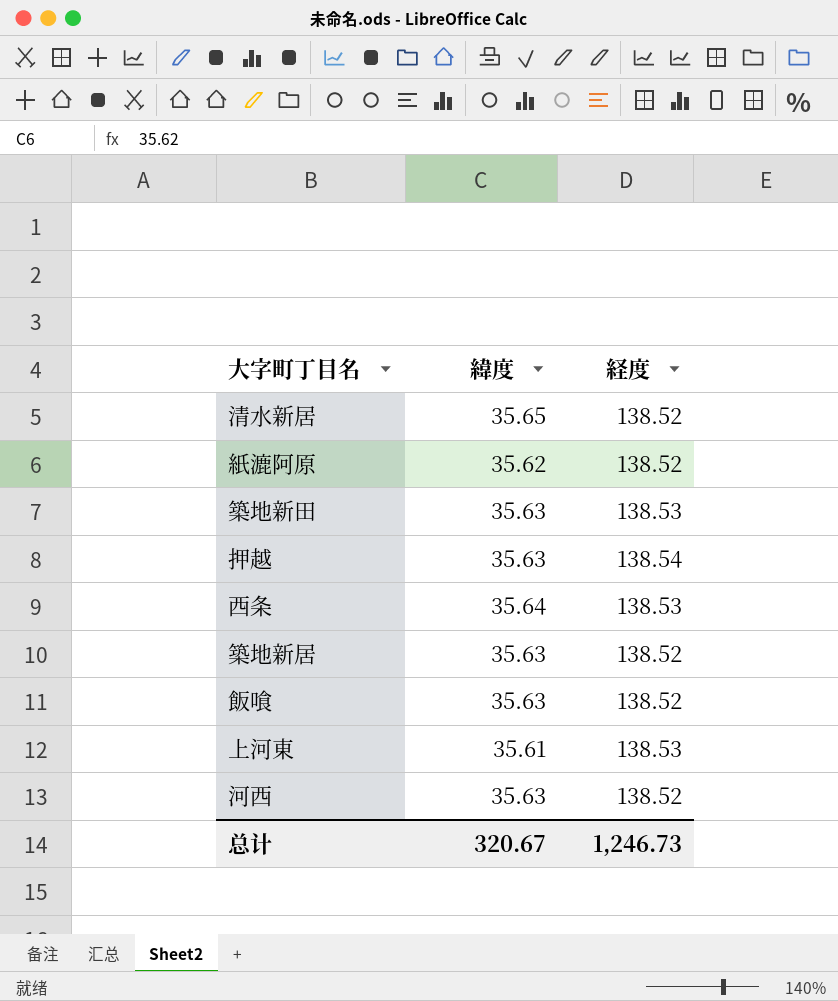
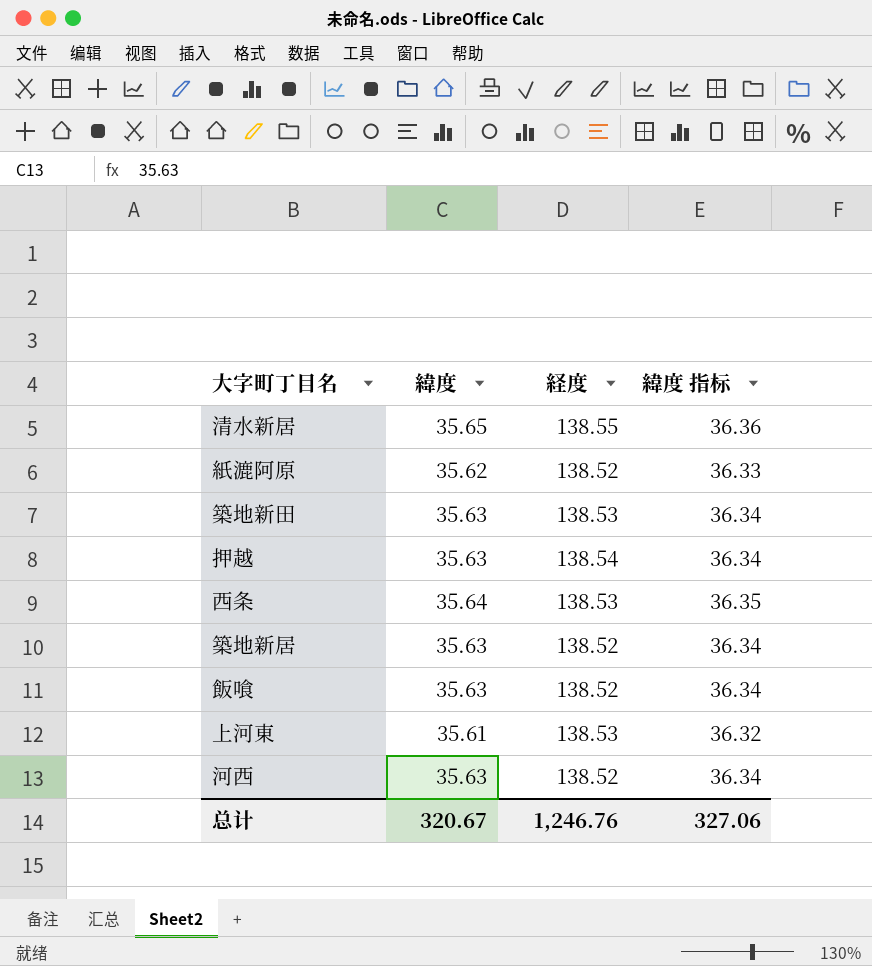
column 緯度 指标 | formula: none -> [緯度] * 1.02
清水新居 | 経度: 138.52 -> 138.55
总计 | 経度: 1,246.73 -> 1,246.76

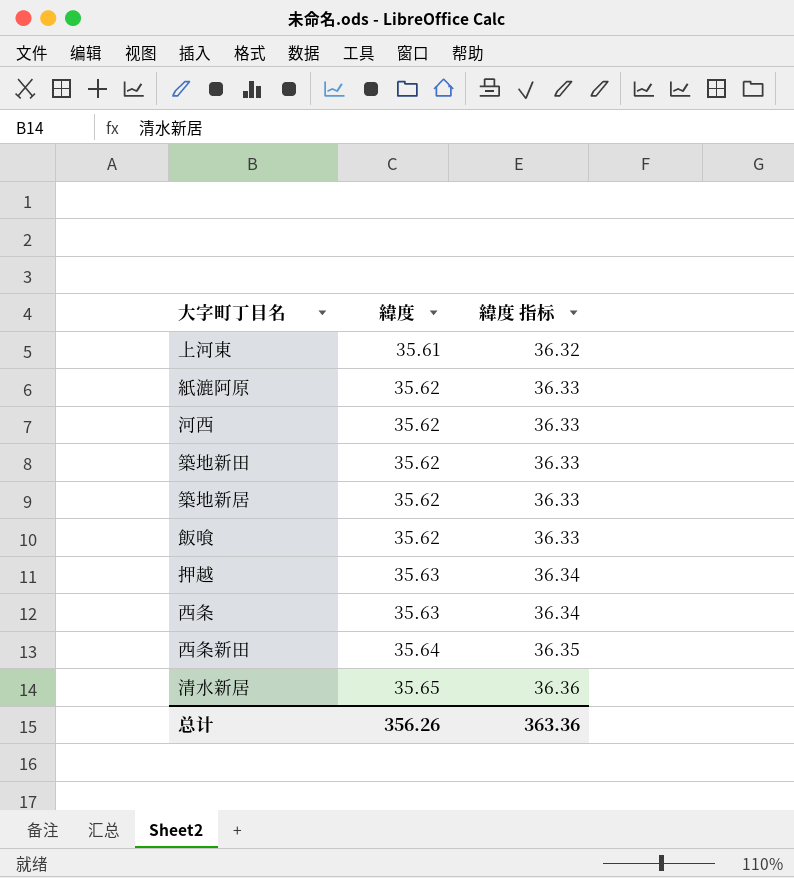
row order: none -> 緯度 ascending
column 経度 | position: 3 -> none
河西 | 緯度: 35.63 -> 35.62
河西 | 緯度 指标: 36.34 -> 36.33
築地新田 | 緯度: 35.63 -> 35.62
築地新田 | 緯度 指标: 36.34 -> 36.33
築地新居 | 緯度: 35.63 -> 35.62
築地新居 | 緯度 指标: 36.34 -> 36.33
飯喰 | 緯度: 35.63 -> 35.62
飯喰 | 緯度 指标: 36.34 -> 36.33
西条 | 緯度: 35.64 -> 35.63
西条 | 緯度 指标: 36.35 -> 36.34
row 西条新田: none -> 35.64 | 36.35
总计 | 緯度: 320.67 -> 356.26
总计 | 緯度 指标: 327.06 -> 363.36

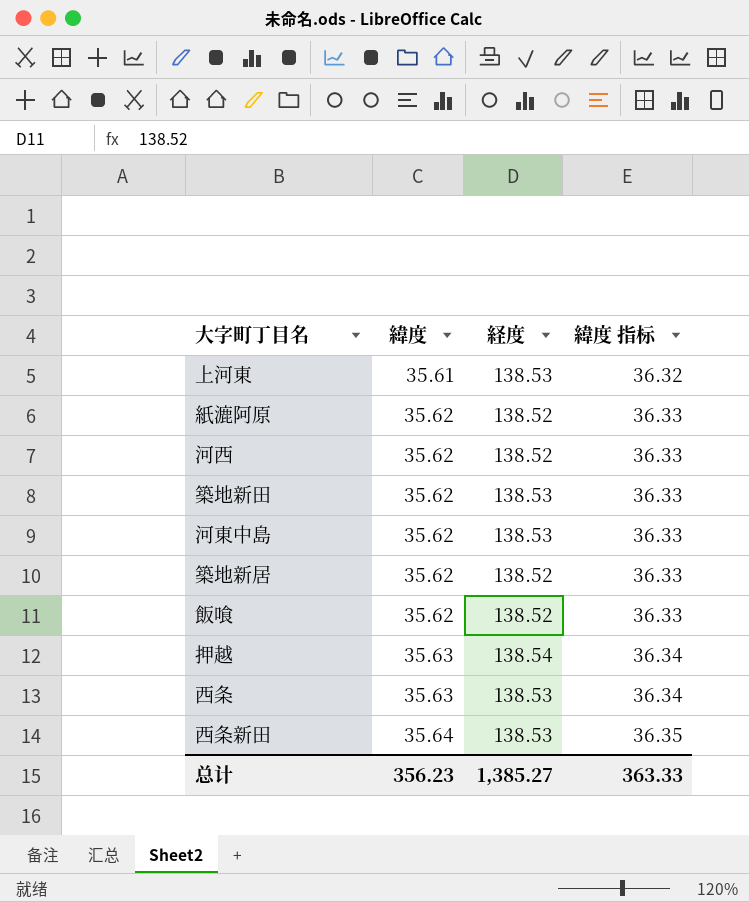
column 経度 | position: none -> 3
row 清水新居: 35.65 | 36.36 -> none
row 河東中島: none -> 35.62 | 138.53 | 36.33
总计 | 緯度: 356.26 -> 356.23
总计 | 緯度 指标: 363.36 -> 363.33

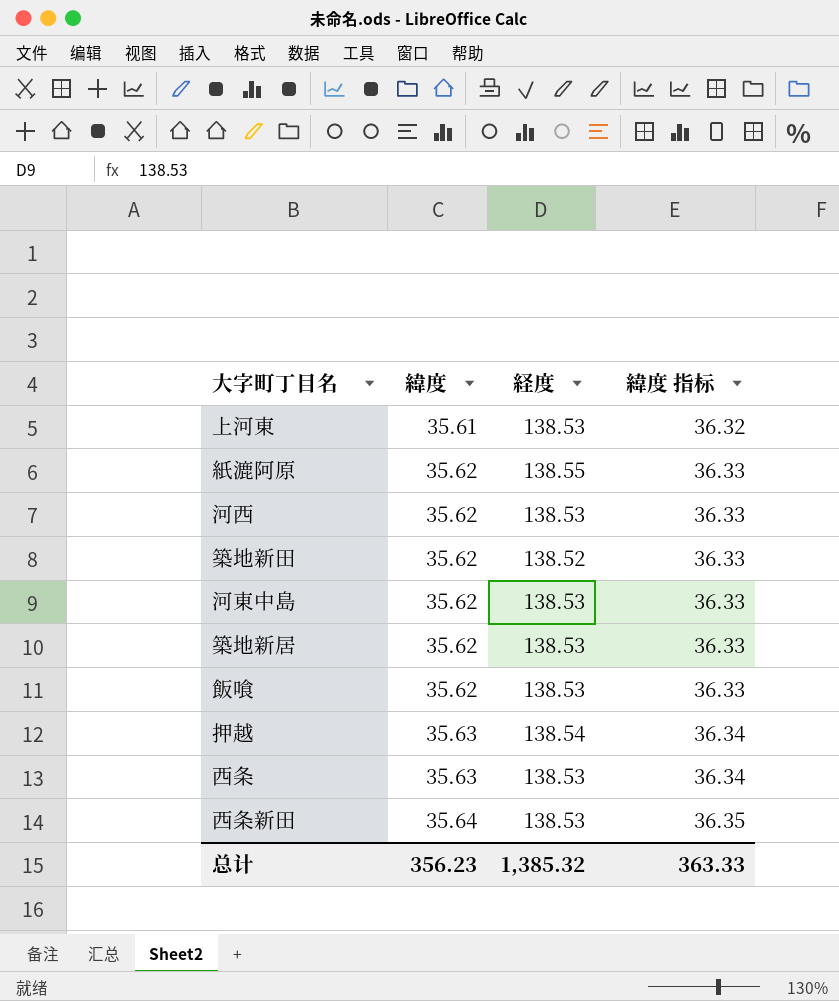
紙漉阿原 | 経度: 138.52 -> 138.55
河西 | 経度: 138.52 -> 138.53
築地新田 | 経度: 138.53 -> 138.52
築地新居 | 経度: 138.52 -> 138.53
飯喰 | 経度: 138.52 -> 138.53
总计 | 経度: 1,385.27 -> 1,385.32

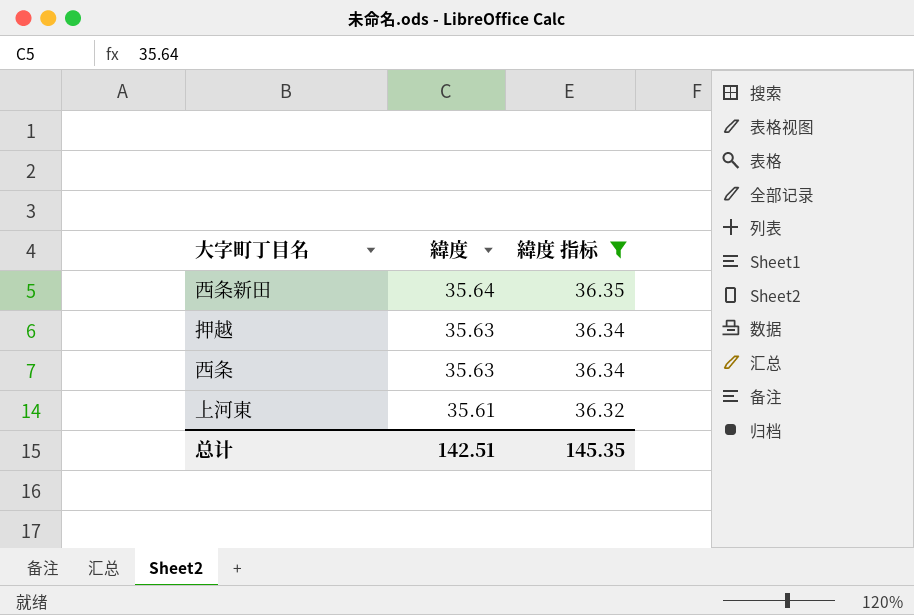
filter: none -> 緯度 指标 != 36.33
row order: 緯度 ascending -> 緯度 descending
column 経度 | position: 3 -> none
总计 | 緯度: 356.23 -> 142.51
总计 | 緯度 指标: 363.33 -> 145.35

